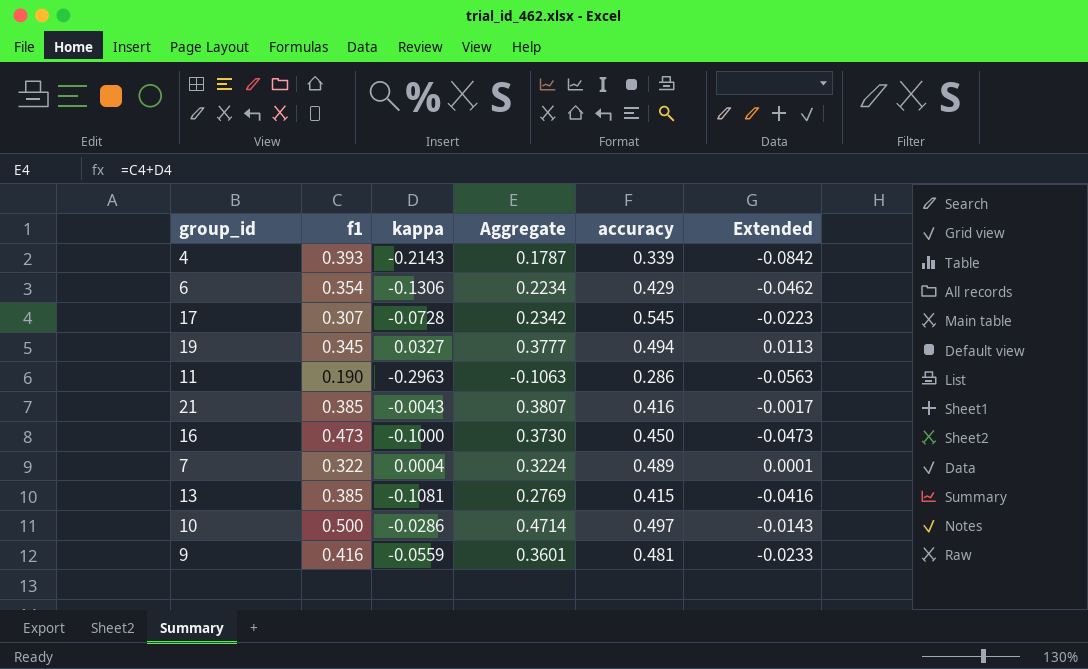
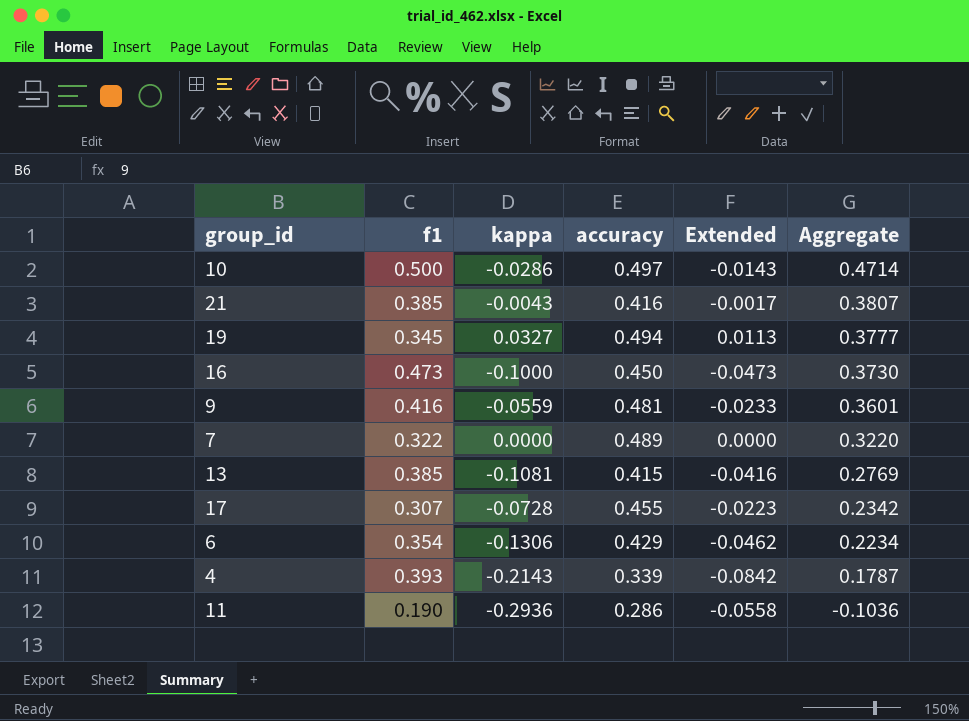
row order: none -> Aggregate descending
column Aggregate | position: 4 -> 6
7 | kappa: 0.0004 -> 0.0000
7 | Extended: 0.0001 -> 0.0000
7 | Aggregate: 0.3224 -> 0.3220
17 | accuracy: 0.545 -> 0.455
11 | kappa: -0.2963 -> -0.2936
11 | Extended: -0.0563 -> -0.0558
11 | Aggregate: -0.1063 -> -0.1036

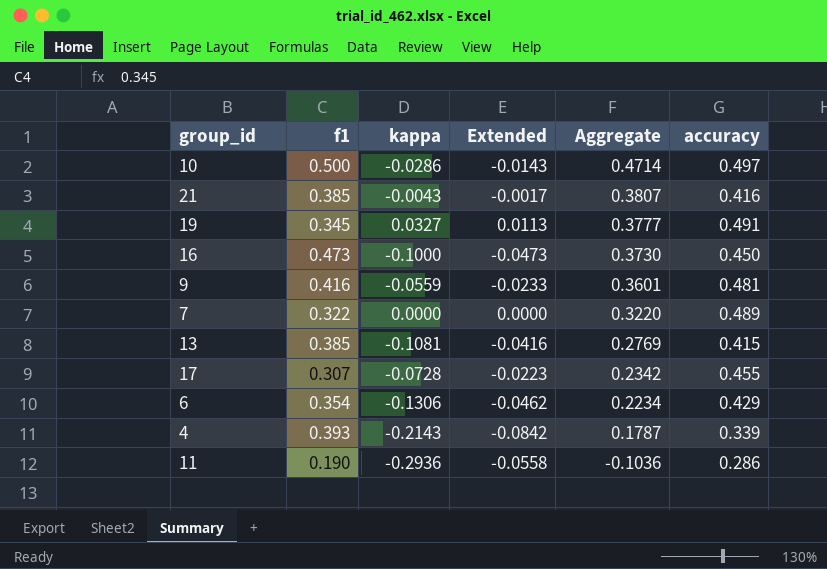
column accuracy | position: 4 -> 6
19 | accuracy: 0.494 -> 0.491

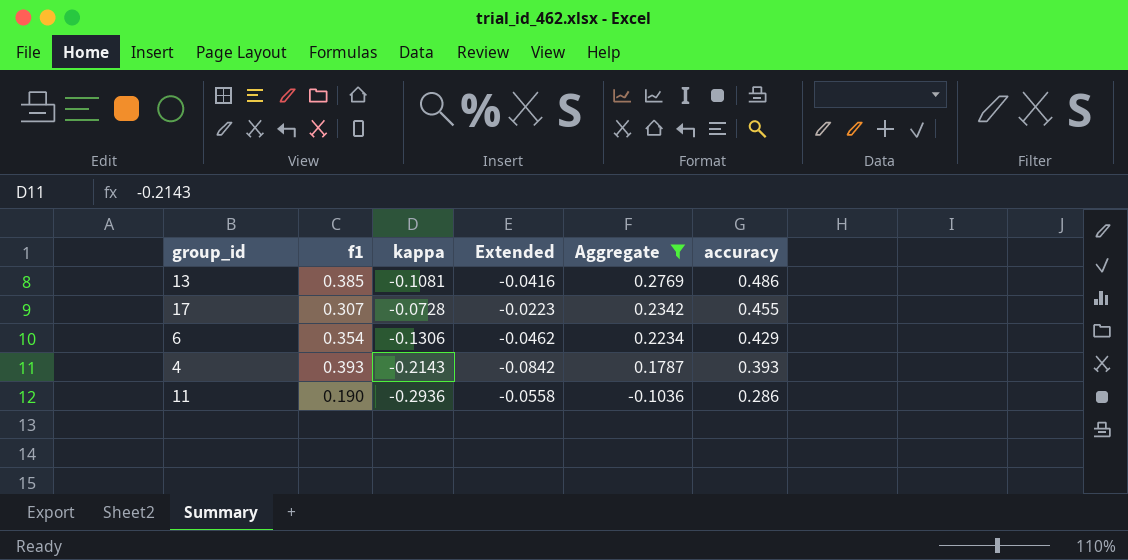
filter: none -> Aggregate <= 0.2769
13 | accuracy: 0.415 -> 0.486
4 | accuracy: 0.339 -> 0.393

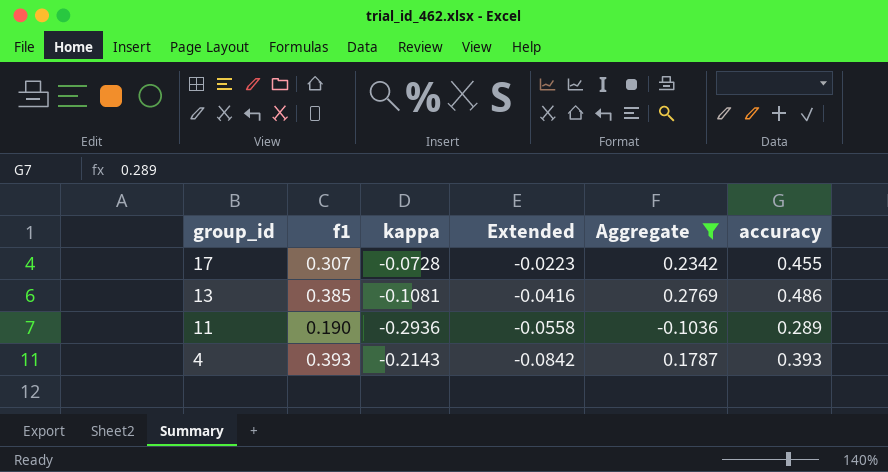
row order: Aggregate descending -> group_id descending
row 6: 0.354 | -0.1306 | -0.0462 | 0.2234 | 0.429 -> none
11 | accuracy: 0.286 -> 0.289

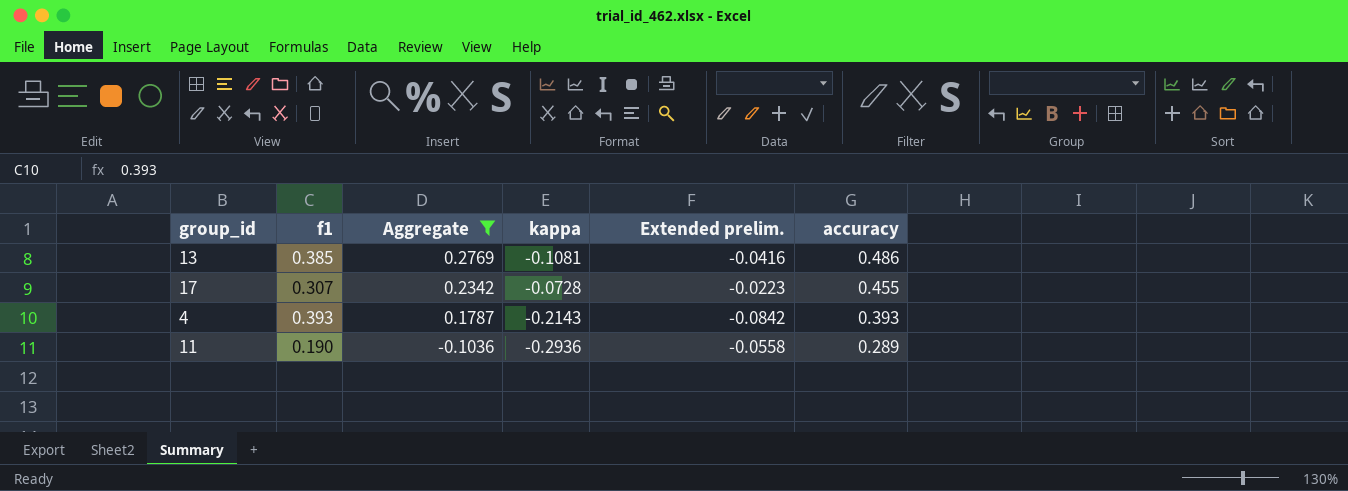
row order: group_id descending -> Aggregate descending
column Aggregate | position: 5 -> 3
column name: Extended -> Extended prelim.

